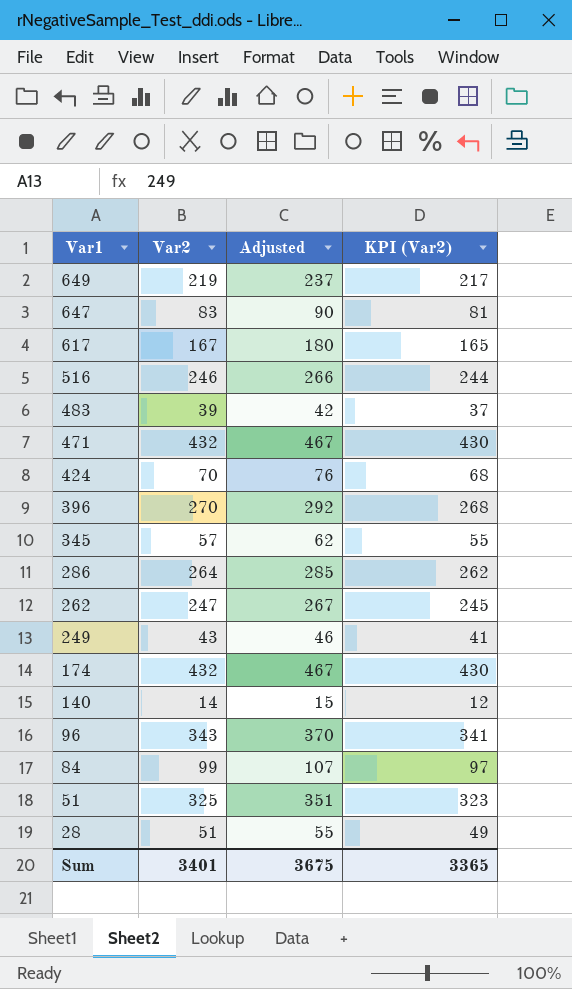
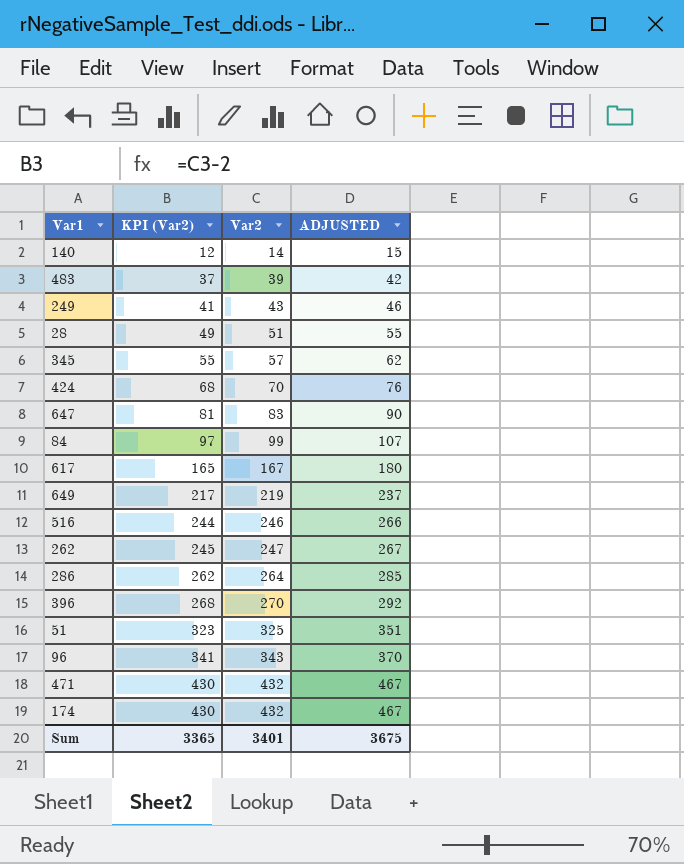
row order: Var1 descending -> KPI (Var2) ascending
column KPI (Var2) | position: 4 -> 2
column name: Adjusted -> ADJUSTED

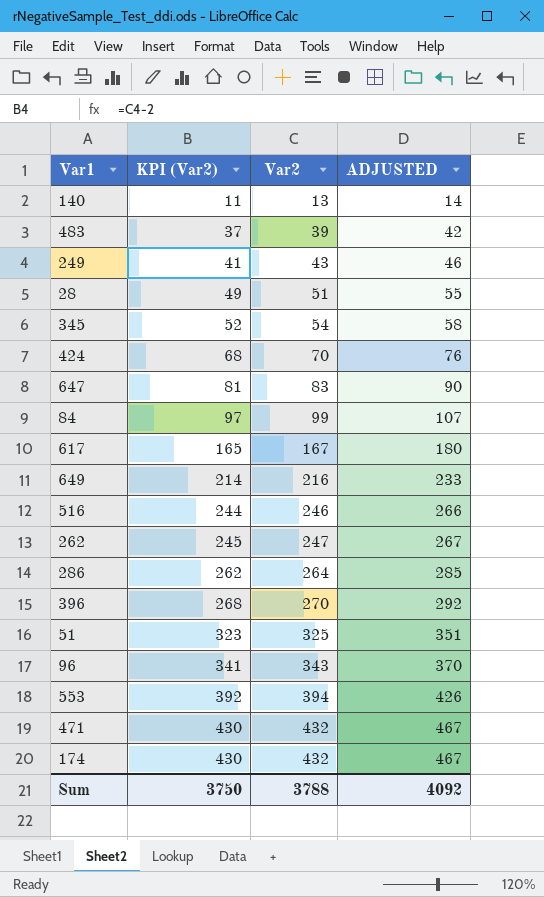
140 | KPI (Var2): 12 -> 11
140 | Var2: 14 -> 13
140 | ADJUSTED: 15 -> 14
345 | KPI (Var2): 55 -> 52
345 | Var2: 57 -> 54
345 | ADJUSTED: 62 -> 58
649 | KPI (Var2): 217 -> 214
649 | Var2: 219 -> 216
649 | ADJUSTED: 237 -> 233
row 553: none -> 392 | 394 | 426
Sum | KPI (Var2): 3365 -> 3750
Sum | Var2: 3401 -> 3788
Sum | ADJUSTED: 3675 -> 4092

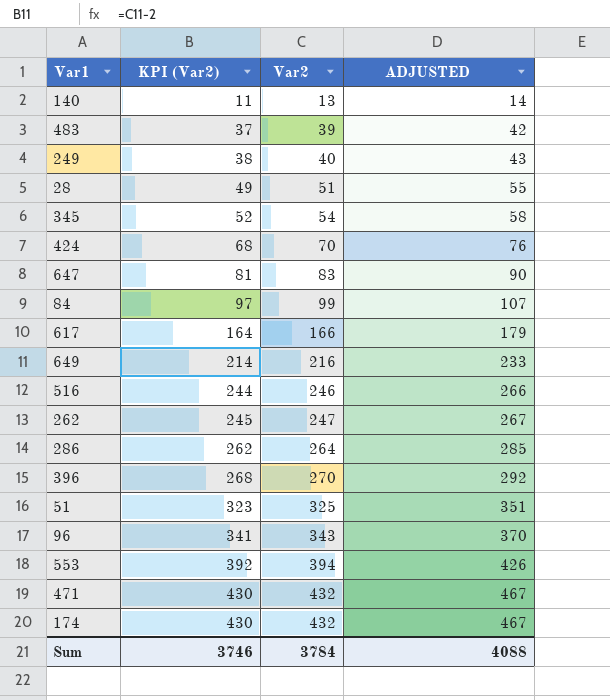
249 | KPI (Var2): 41 -> 38
249 | Var2: 43 -> 40
249 | ADJUSTED: 46 -> 43
617 | KPI (Var2): 165 -> 164
617 | Var2: 167 -> 166
617 | ADJUSTED: 180 -> 179
Sum | KPI (Var2): 3750 -> 3746
Sum | Var2: 3788 -> 3784
Sum | ADJUSTED: 4092 -> 4088

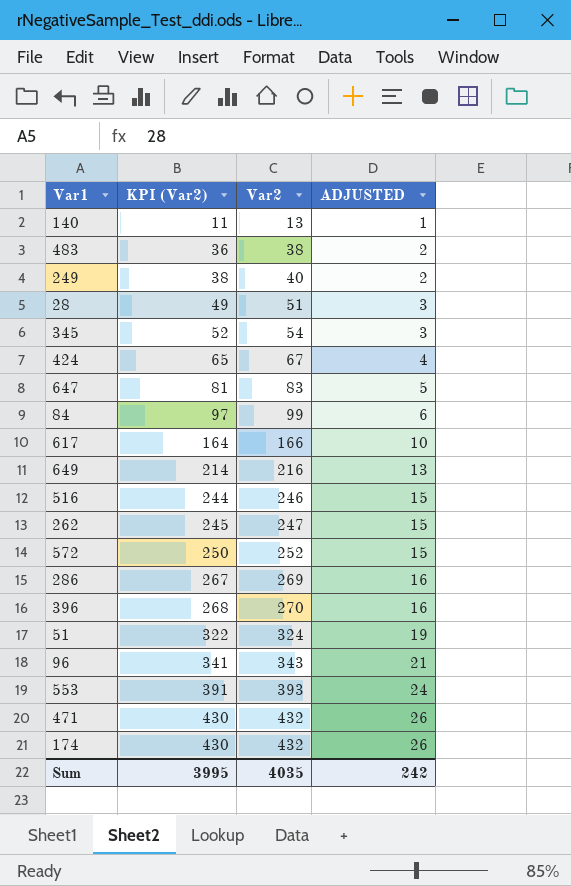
column ADJUSTED | formula: [Var2] * 1.08 -> [Var2] * 0.06
483 | KPI (Var2): 37 -> 36
483 | Var2: 39 -> 38
424 | KPI (Var2): 68 -> 65
424 | Var2: 70 -> 67
row 572: none -> 250 | 252 | 15
286 | KPI (Var2): 262 -> 267
286 | Var2: 264 -> 269
51 | KPI (Var2): 323 -> 322
51 | Var2: 325 -> 324
553 | KPI (Var2): 392 -> 391
553 | Var2: 394 -> 393
Sum | KPI (Var2): 3746 -> 3995
Sum | Var2: 3784 -> 4035
Sum | ADJUSTED: 4088 -> 242

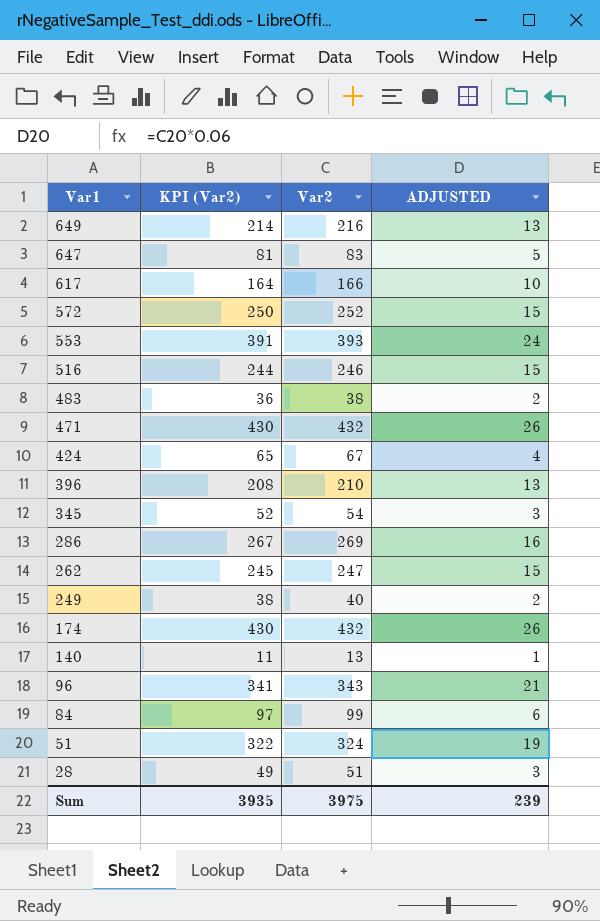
row order: KPI (Var2) ascending -> Var1 descending
396 | KPI (Var2): 268 -> 208
396 | Var2: 270 -> 210
396 | ADJUSTED: 16 -> 13
Sum | KPI (Var2): 3995 -> 3935
Sum | Var2: 4035 -> 3975
Sum | ADJUSTED: 242 -> 239

